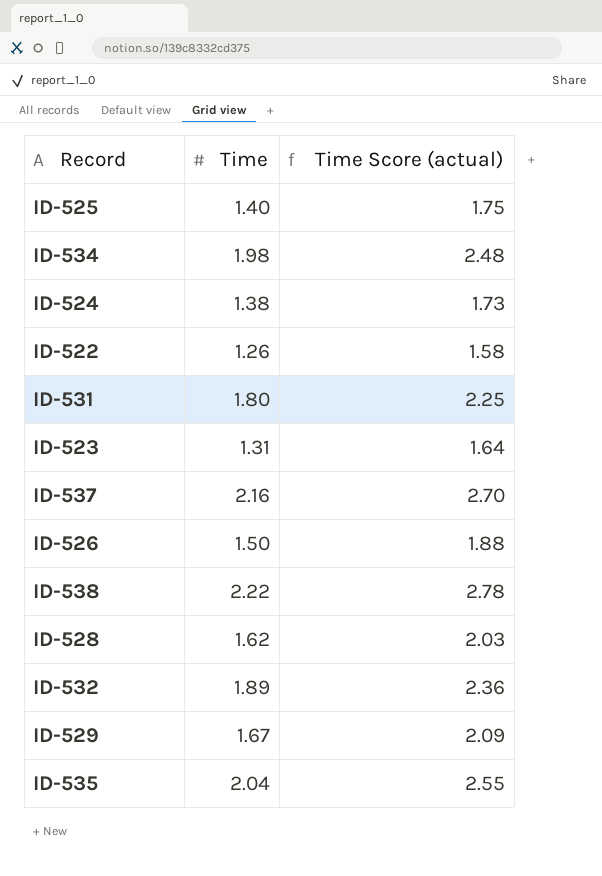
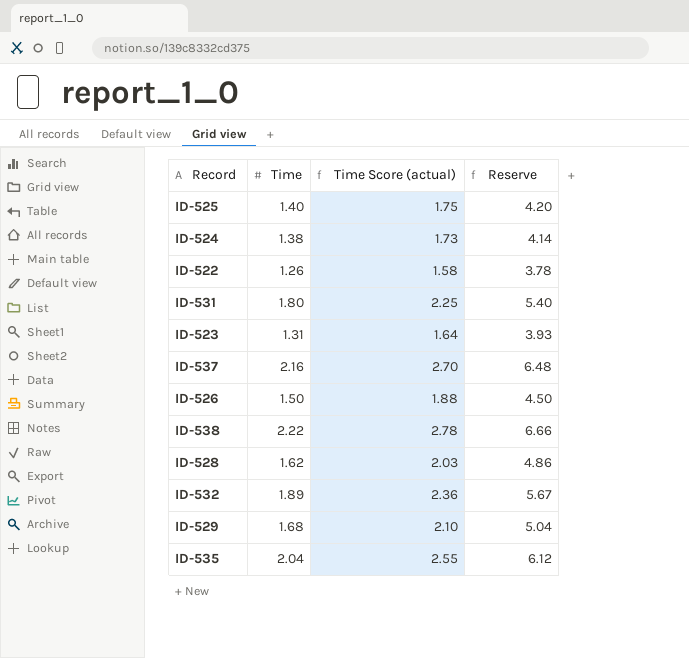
column Reserve | formula: none -> [Time] * 3
row ID-534: 1.98 | 2.48 -> none
ID-529 | Time: 1.67 -> 1.68
ID-529 | Time Score (actual): 2.09 -> 2.10

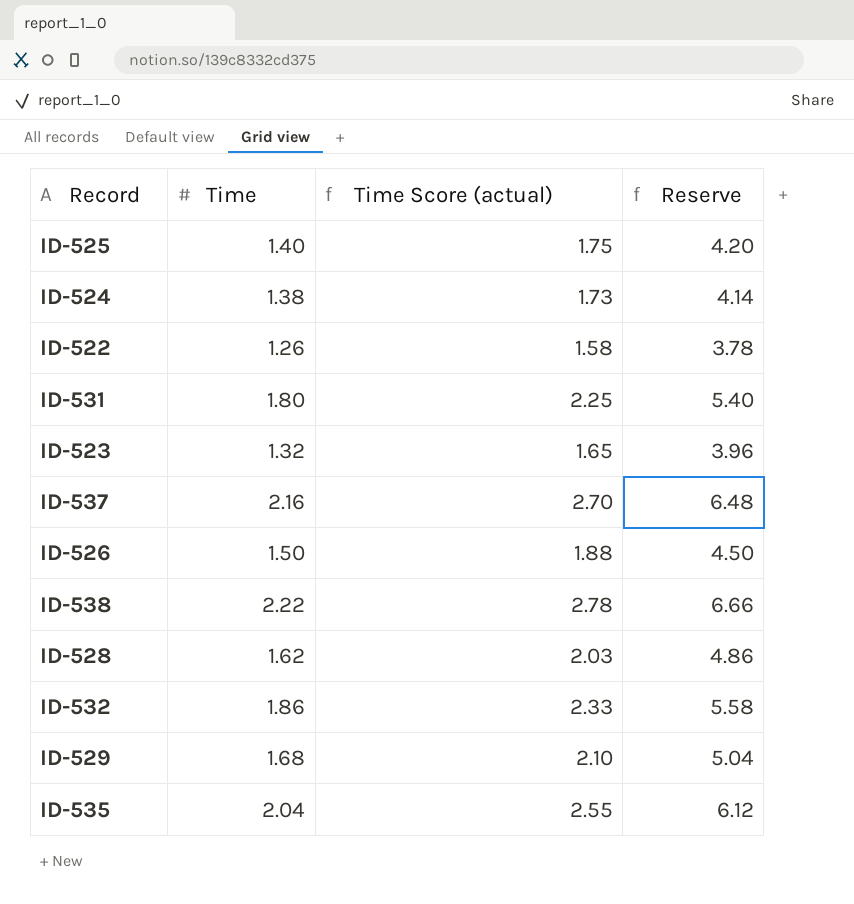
ID-523 | Time: 1.31 -> 1.32
ID-523 | Time Score (actual): 1.64 -> 1.65
ID-523 | Reserve: 3.93 -> 3.96
ID-532 | Time: 1.89 -> 1.86
ID-532 | Time Score (actual): 2.36 -> 2.33
ID-532 | Reserve: 5.67 -> 5.58

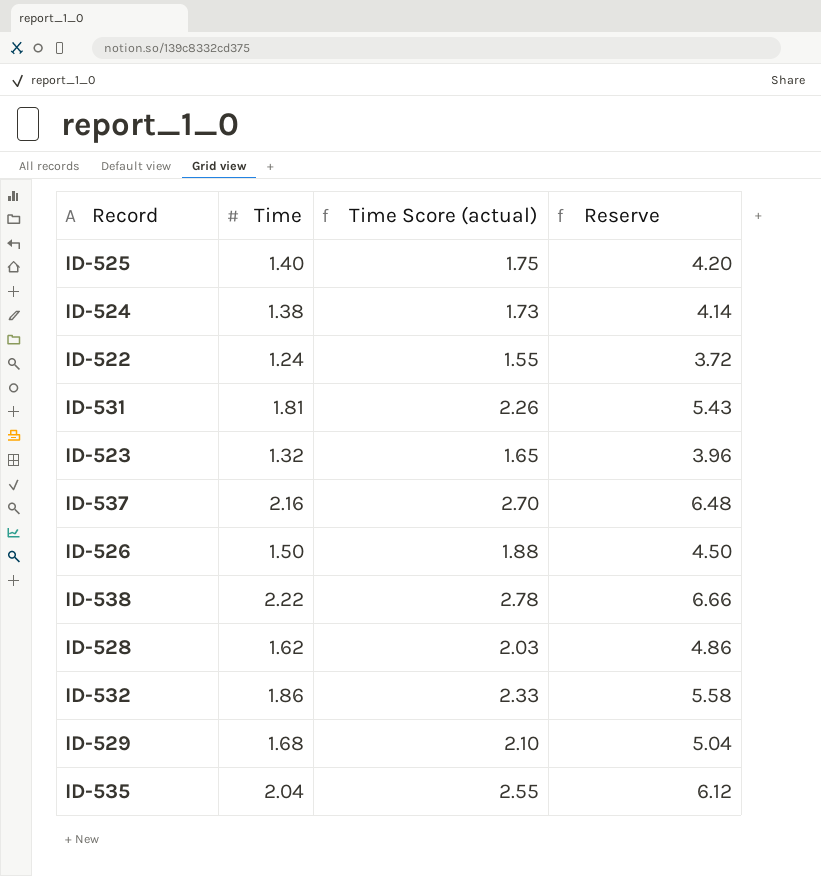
ID-522 | Time: 1.26 -> 1.24
ID-522 | Time Score (actual): 1.58 -> 1.55
ID-522 | Reserve: 3.78 -> 3.72
ID-531 | Time: 1.80 -> 1.81
ID-531 | Time Score (actual): 2.25 -> 2.26
ID-531 | Reserve: 5.40 -> 5.43

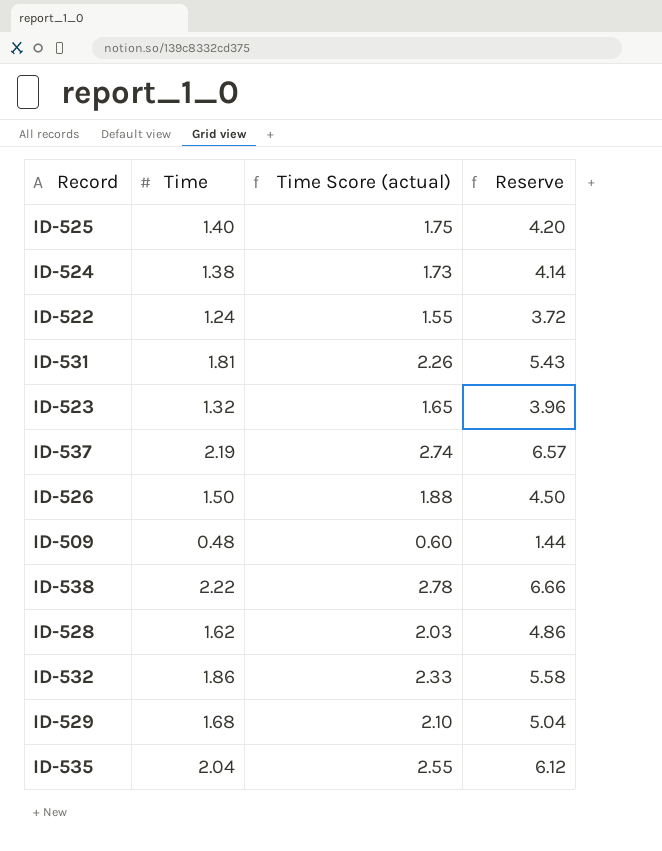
ID-537 | Time: 2.16 -> 2.19
ID-537 | Time Score (actual): 2.70 -> 2.74
ID-537 | Reserve: 6.48 -> 6.57
row ID-509: none -> 0.48 | 0.60 | 1.44

